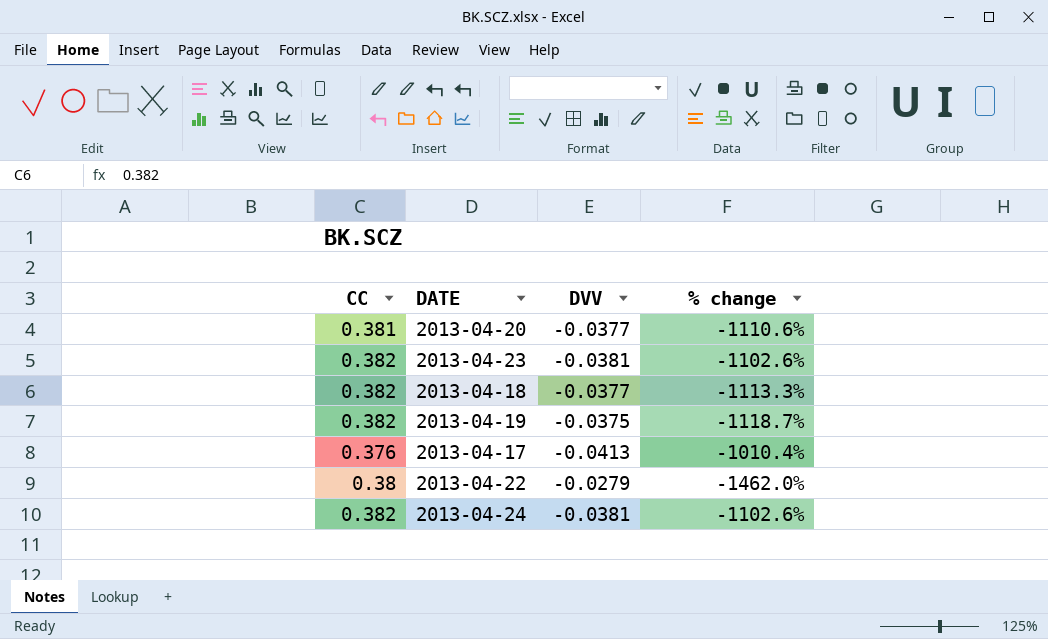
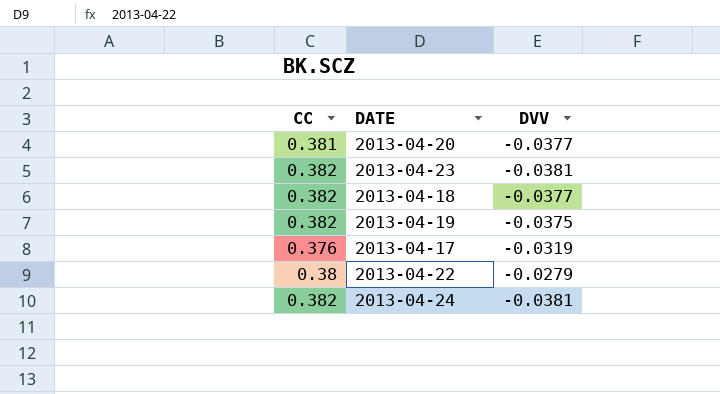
column % change | formula: ([CC] - [DVV]) / [DVV] -> none
2013-04-17 | DVV: -0.0413 -> -0.0319

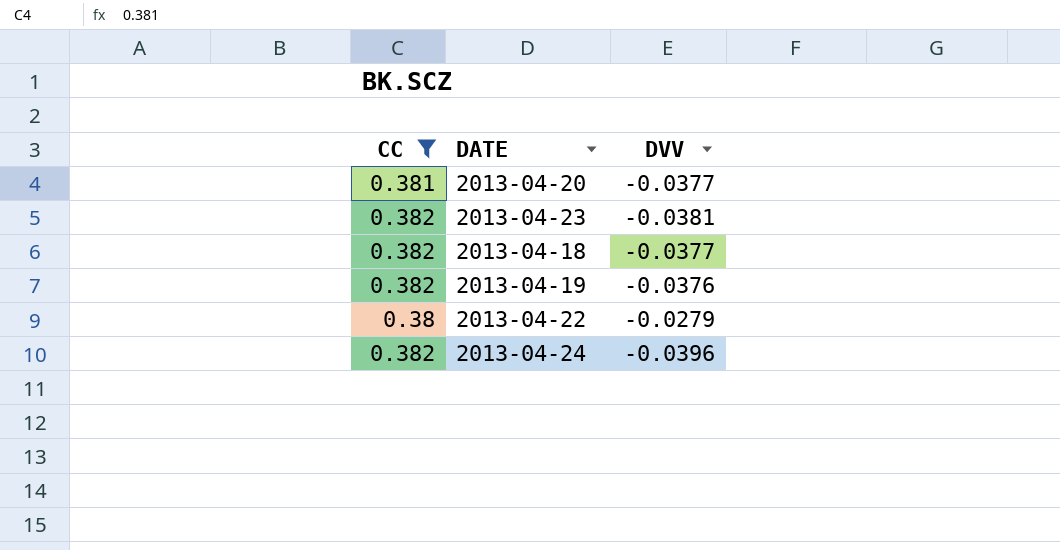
filter: none -> CC != 0.376
2013-04-19 | DVV: -0.0375 -> -0.0376
2013-04-24 | DVV: -0.0381 -> -0.0396

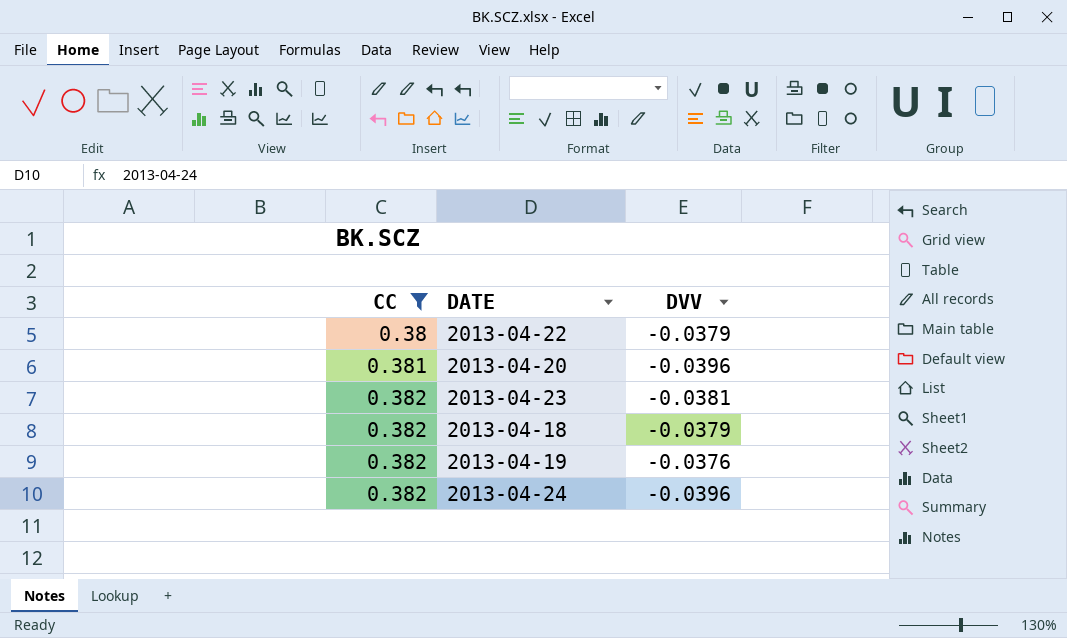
row order: none -> CC ascending
2013-04-22 | DVV: -0.0279 -> -0.0379
2013-04-20 | DVV: -0.0377 -> -0.0396
2013-04-18 | DVV: -0.0377 -> -0.0379

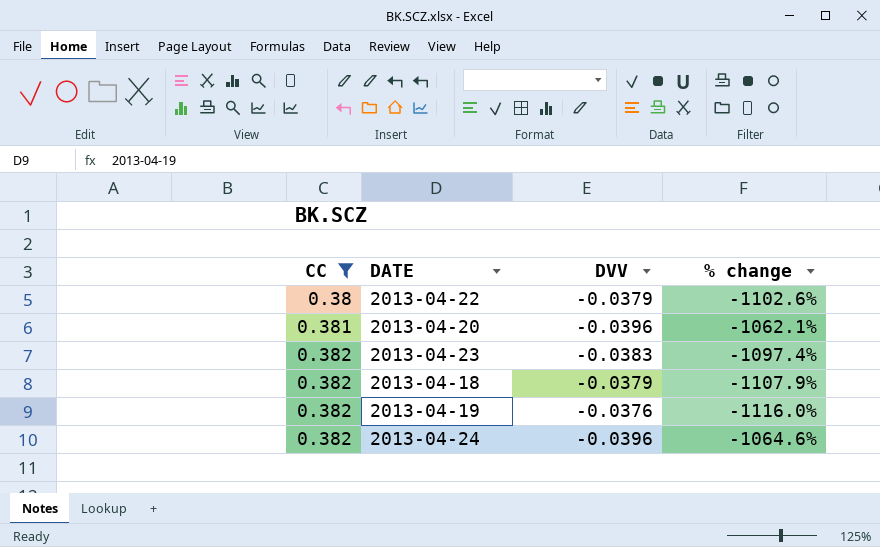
column % change | formula: none -> ([CC] - [DVV]) / [DVV]
2013-04-23 | DVV: -0.0381 -> -0.0383

